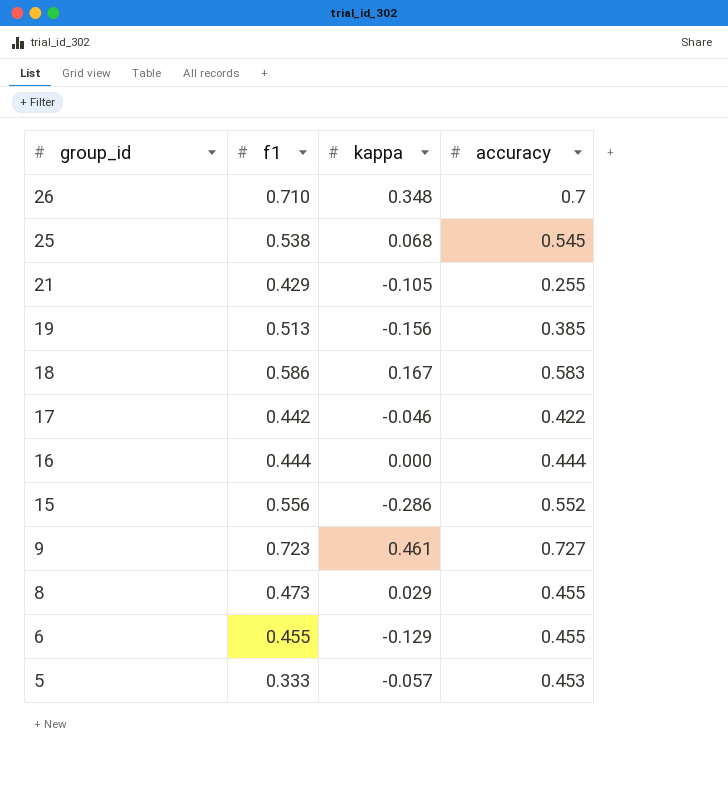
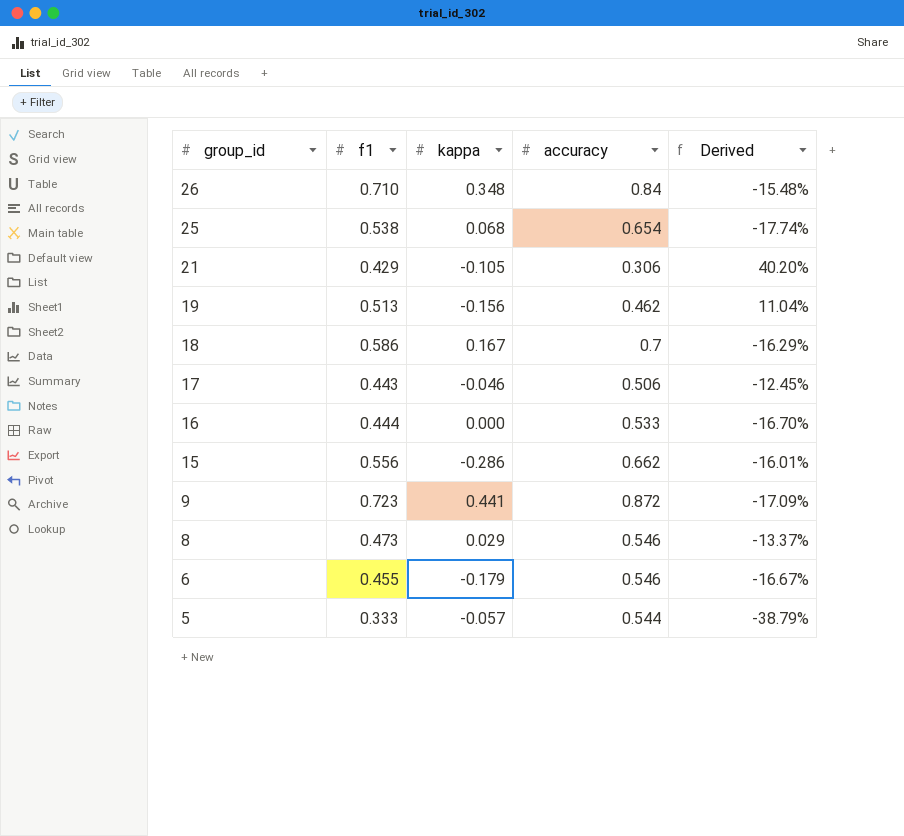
column Derived | formula: none -> ([f1] - [accuracy]) / [accuracy]
26 | accuracy: 0.7 -> 0.84
25 | accuracy: 0.545 -> 0.654
21 | accuracy: 0.255 -> 0.306
19 | accuracy: 0.385 -> 0.462
18 | accuracy: 0.583 -> 0.7
17 | f1: 0.442 -> 0.443
17 | accuracy: 0.422 -> 0.506
16 | accuracy: 0.444 -> 0.533
15 | accuracy: 0.552 -> 0.662
9 | kappa: 0.461 -> 0.441
9 | accuracy: 0.727 -> 0.872
8 | accuracy: 0.455 -> 0.546
6 | kappa: -0.129 -> -0.179
6 | accuracy: 0.455 -> 0.546
5 | accuracy: 0.453 -> 0.544

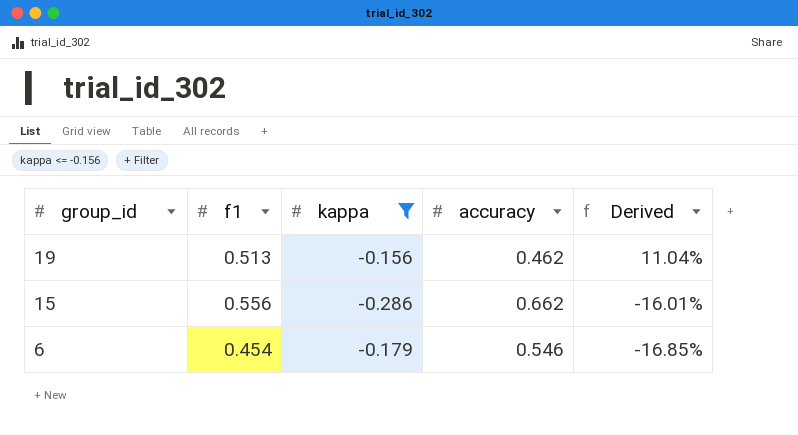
filter: none -> kappa <= -0.156
6 | f1: 0.455 -> 0.454
6 | Derived: -16.67% -> -16.85%

